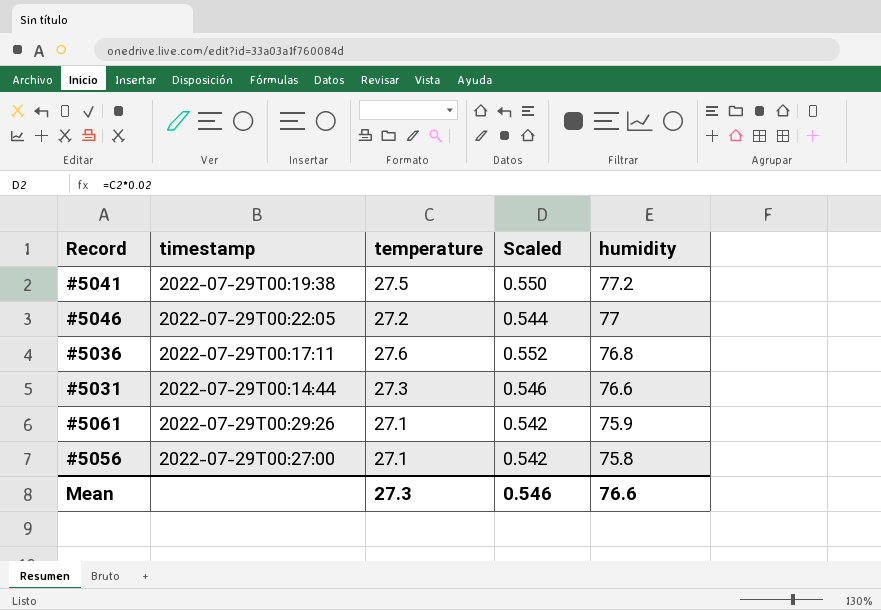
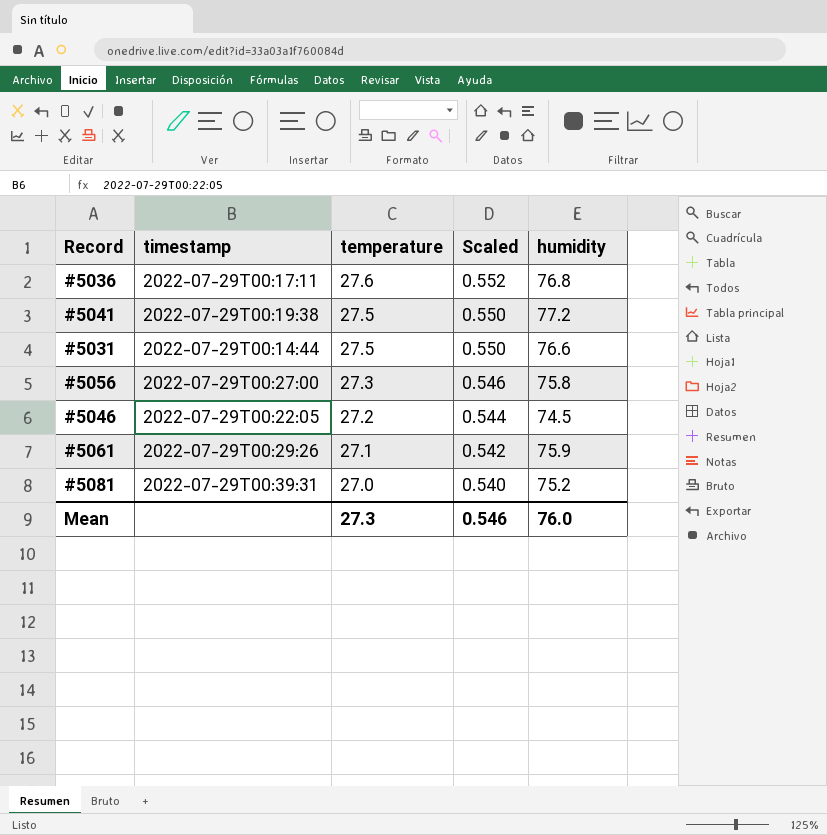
row order: humidity descending -> temperature descending
#5031 | temperature: 27.3 -> 27.5
#5031 | Scaled: 0.546 -> 0.550
#5056 | temperature: 27.1 -> 27.3
#5056 | Scaled: 0.542 -> 0.546
#5046 | humidity: 77 -> 74.5
row #5081: none -> 2022-07-29T00:39:31 | 27.0 | 0.540 | 75.2
Mean | humidity: 76.6 -> 76.0

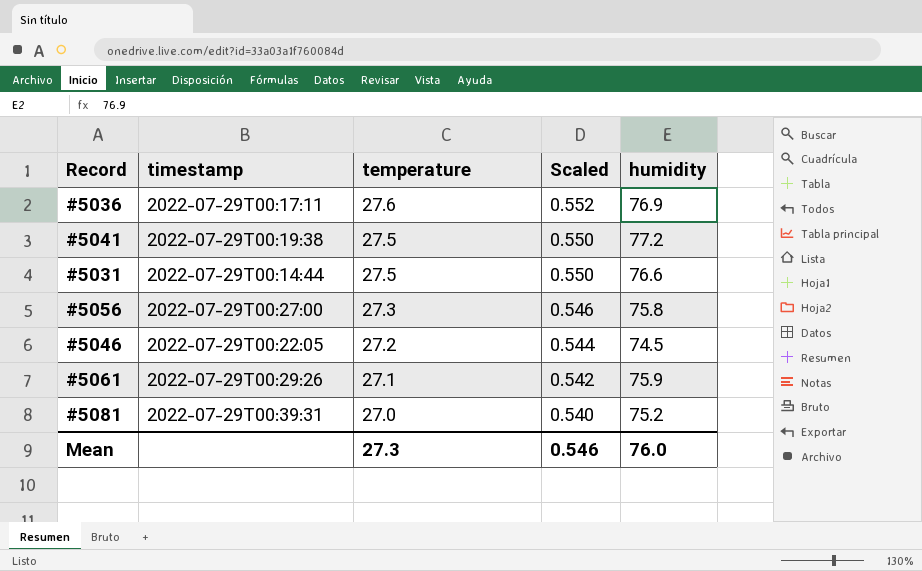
#5036 | humidity: 76.8 -> 76.9

